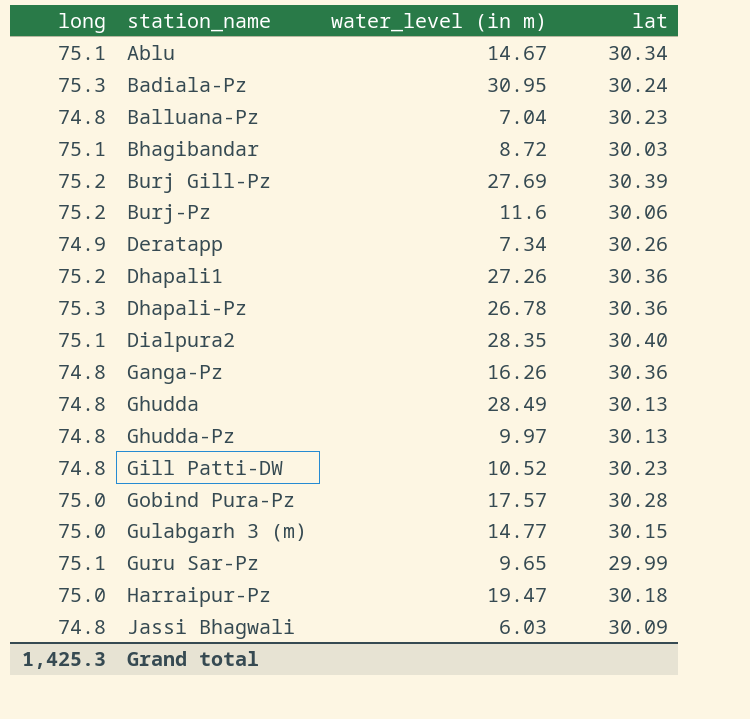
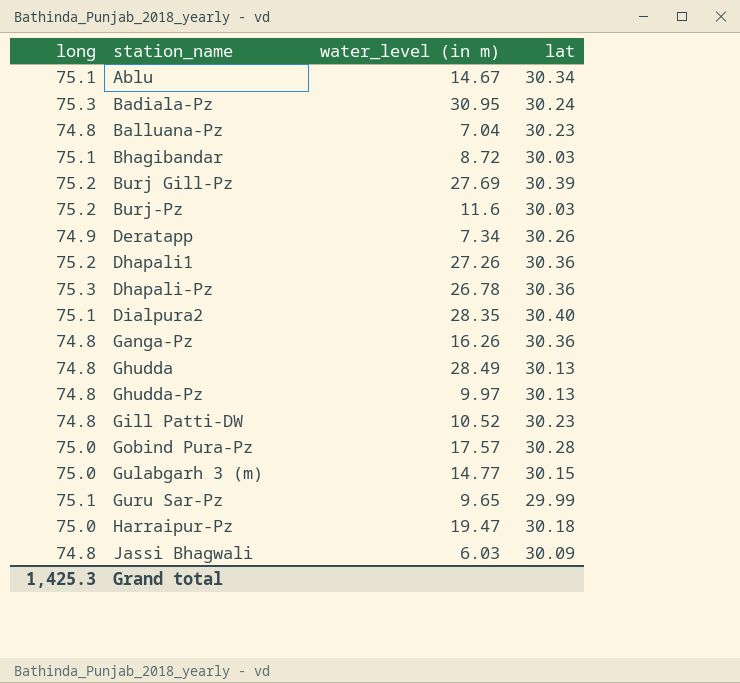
Burj-Pz | lat: 30.06 -> 30.03

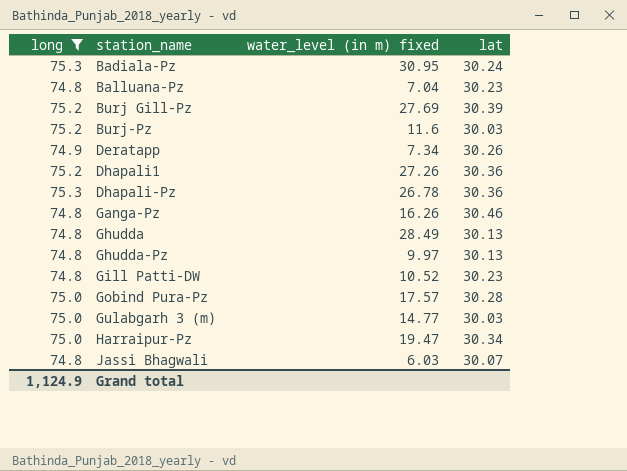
filter: none -> long != 75.1
column name: water_level (in m) -> water_level (in m) fixed
Ganga-Pz | lat: 30.36 -> 30.46
Gulabgarh 3 (m) | lat: 30.15 -> 30.03
Harraipur-Pz | lat: 30.18 -> 30.34
Jassi Bhagwali | lat: 30.09 -> 30.07
Grand total | long: 1,425.3 -> 1,124.9

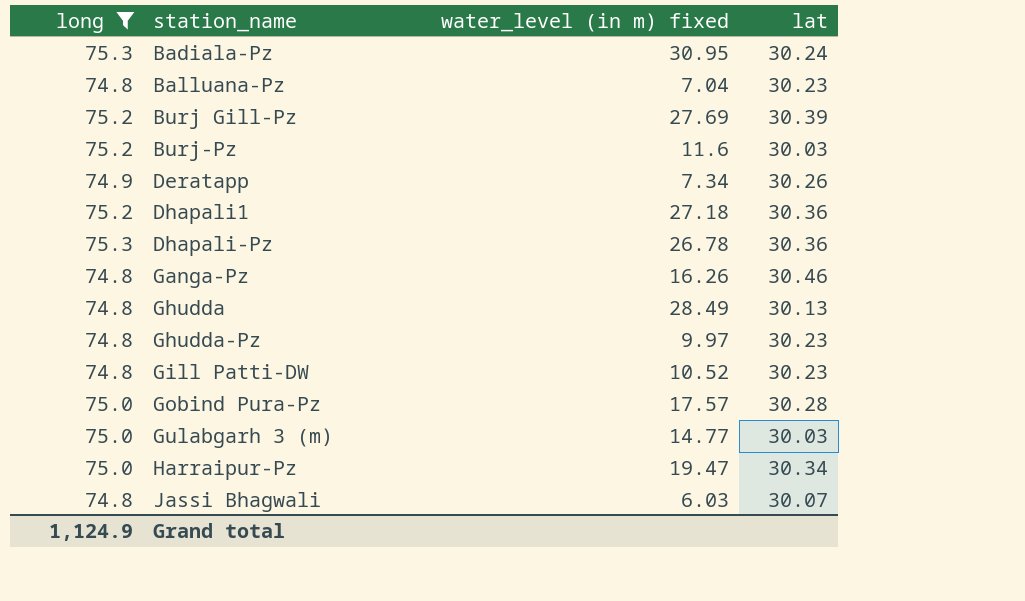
Dhapali1 | water_level (in m) fixed: 27.26 -> 27.18
Ghudda-Pz | lat: 30.13 -> 30.23

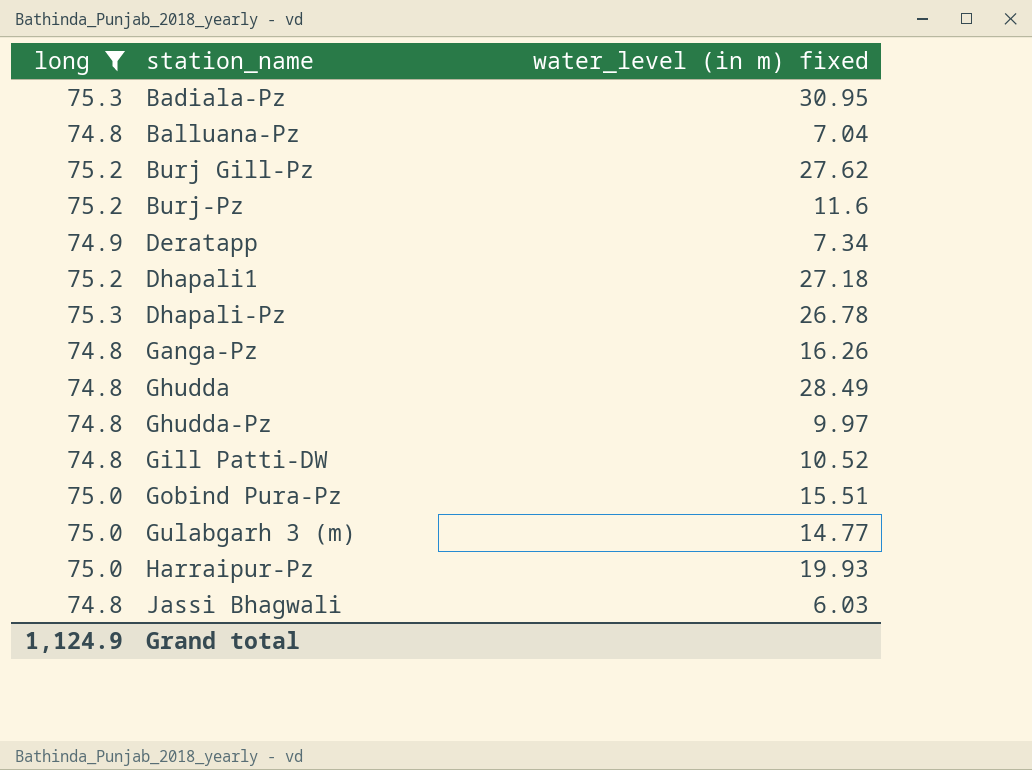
column lat | position: 4 -> none
Burj Gill-Pz | water_level (in m) fixed: 27.69 -> 27.62
Gobind Pura-Pz | water_level (in m) fixed: 17.57 -> 15.51
Harraipur-Pz | water_level (in m) fixed: 19.47 -> 19.93

